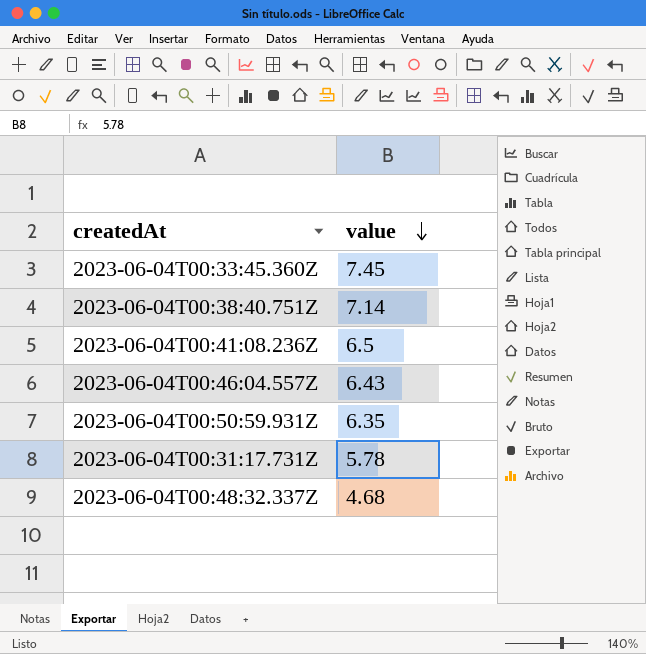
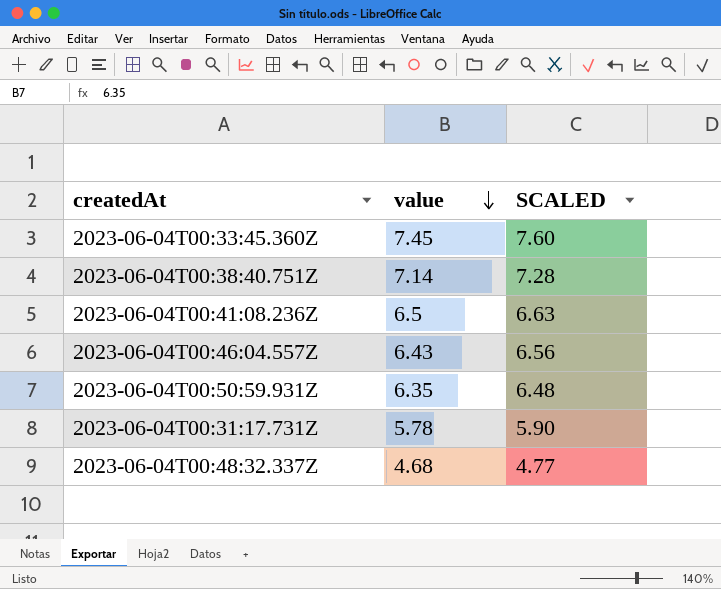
column SCALED | formula: none -> [value] * 1.02

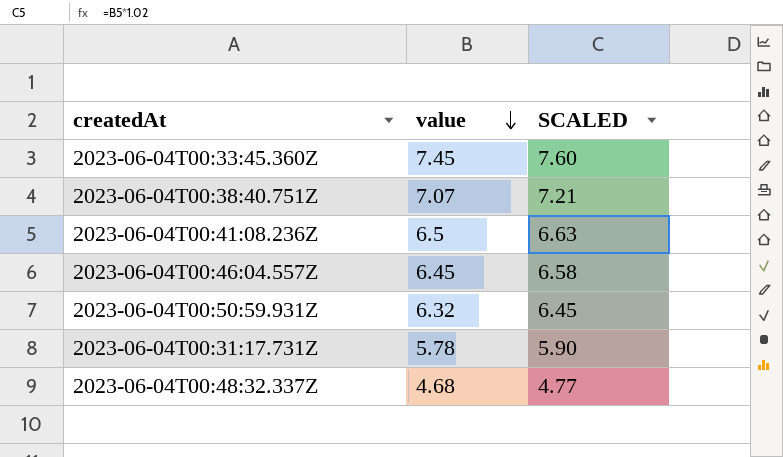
2023-06-04T00:38:40.751Z | value: 7.14 -> 7.07
2023-06-04T00:38:40.751Z | SCALED: 7.28 -> 7.21
2023-06-04T00:46:04.557Z | value: 6.43 -> 6.45
2023-06-04T00:46:04.557Z | SCALED: 6.56 -> 6.58
2023-06-04T00:50:59.931Z | value: 6.35 -> 6.32
2023-06-04T00:50:59.931Z | SCALED: 6.48 -> 6.45

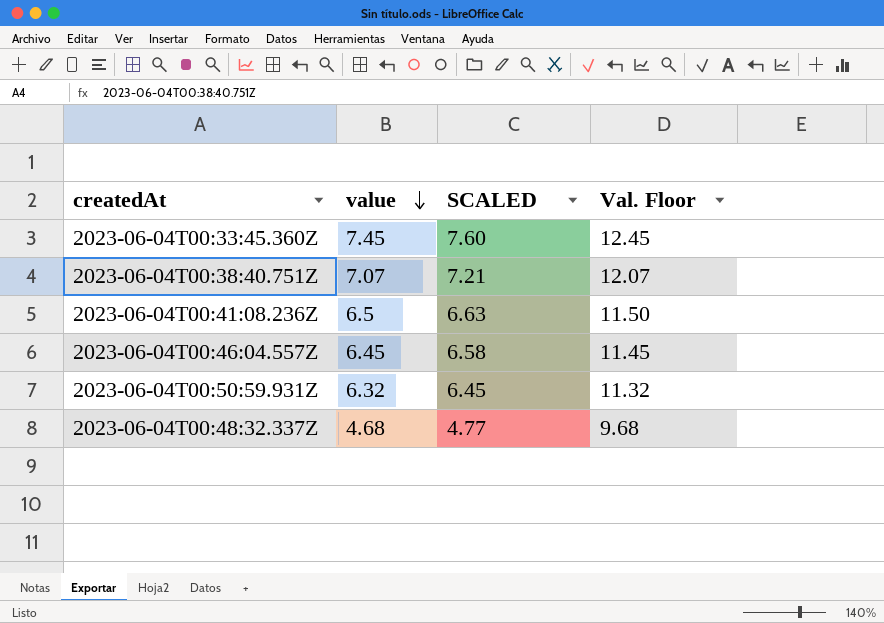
column Val. Floor | formula: none -> [value] + 5
row 2023-06-04T00:31:17.731Z: 5.78 | 5.90 -> none

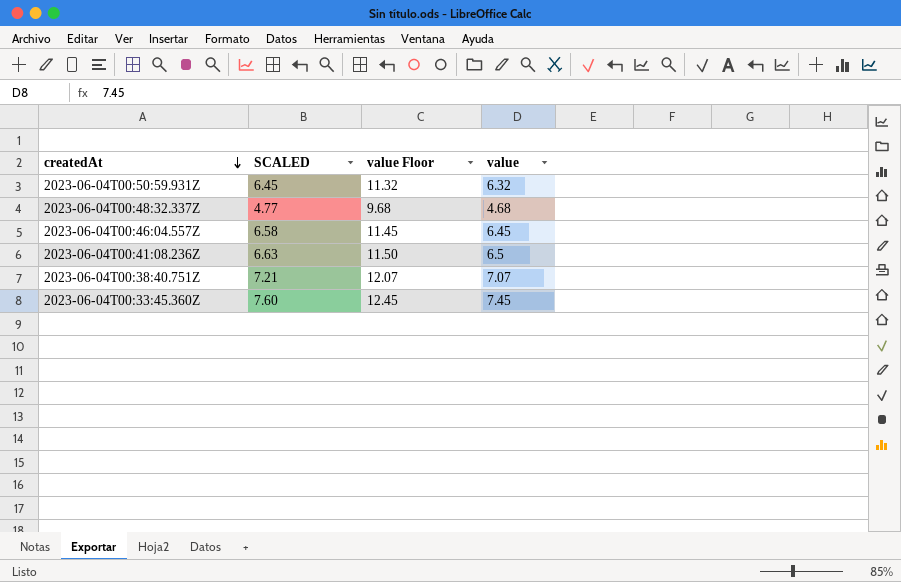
row order: value descending -> createdAt descending
column name: Val. Floor -> value Floor
column value | position: 2 -> 4

